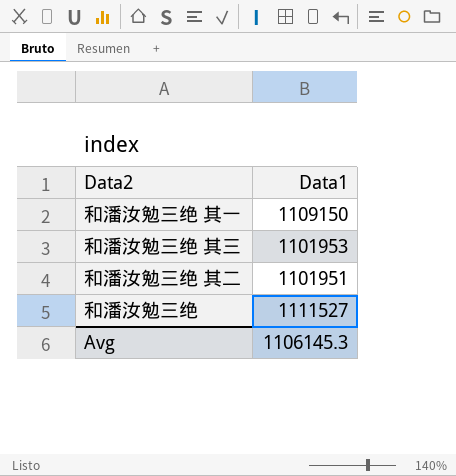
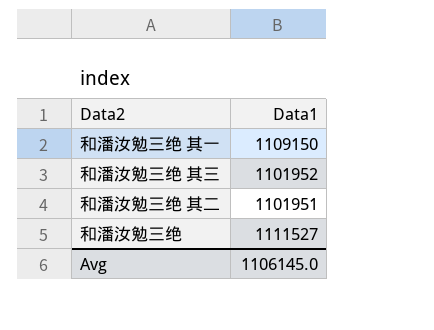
和潘汝勉三绝 其三 | Data1: 1101953 -> 1101952
Avg | Data1: 1106145.3 -> 1106145.0

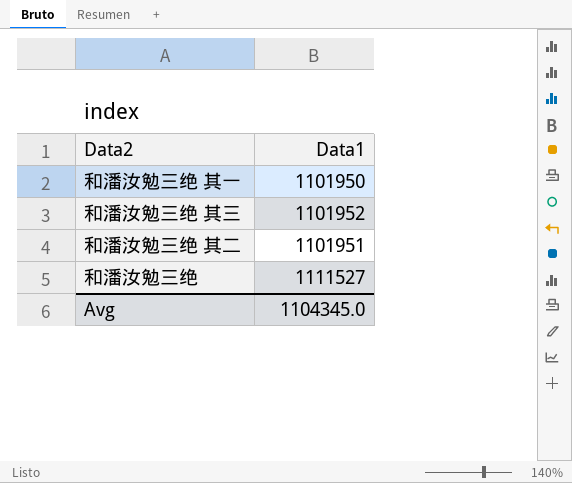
和潘汝勉三绝 其一 | Data1: 1109150 -> 1101950
Avg | Data1: 1106145.0 -> 1104345.0

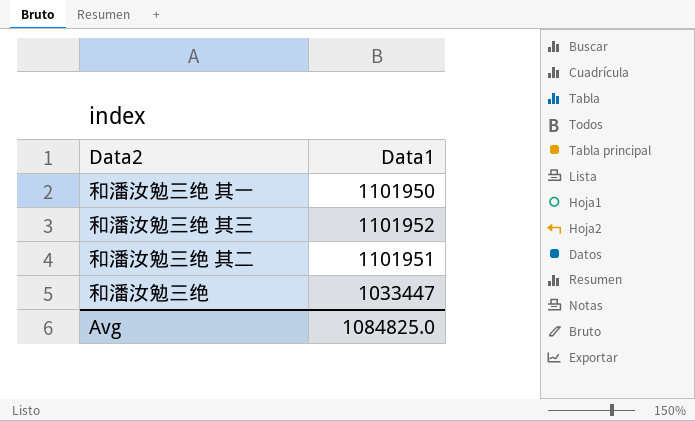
和潘汝勉三绝 | Data1: 1111527 -> 1033447
Avg | Data1: 1104345.0 -> 1084825.0

